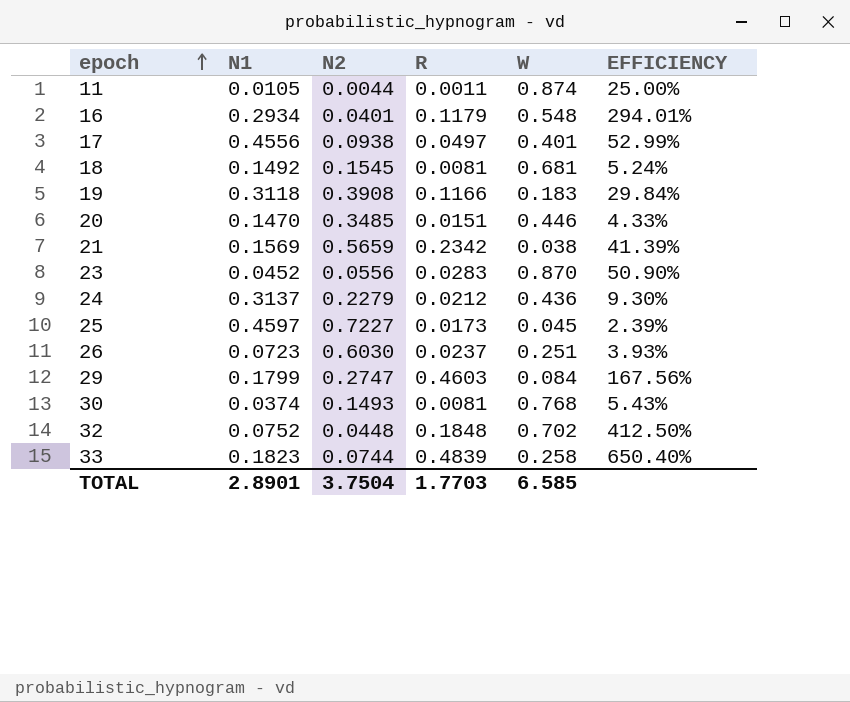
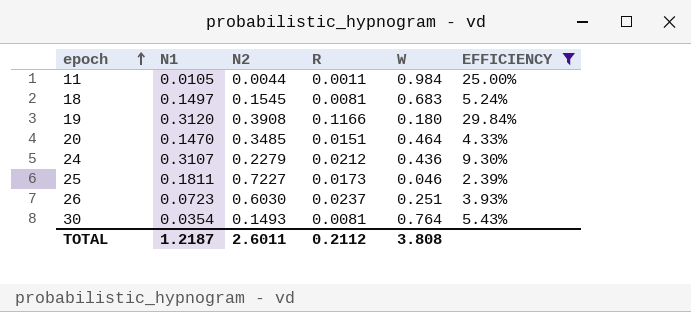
filter: none -> EFFICIENCY <= 29.84%
11 | W: 0.874 -> 0.984
18 | N1: 0.1492 -> 0.1497
18 | W: 0.681 -> 0.683
19 | N1: 0.3118 -> 0.3120
19 | W: 0.183 -> 0.180
20 | W: 0.446 -> 0.464
24 | N1: 0.3137 -> 0.3107
25 | N1: 0.4597 -> 0.1811
25 | W: 0.045 -> 0.046
30 | N1: 0.0374 -> 0.0354
30 | W: 0.768 -> 0.764
TOTAL | N1: 2.8901 -> 1.2187
TOTAL | N2: 3.7504 -> 2.6011
TOTAL | R: 1.7703 -> 0.2112
TOTAL | W: 6.585 -> 3.808

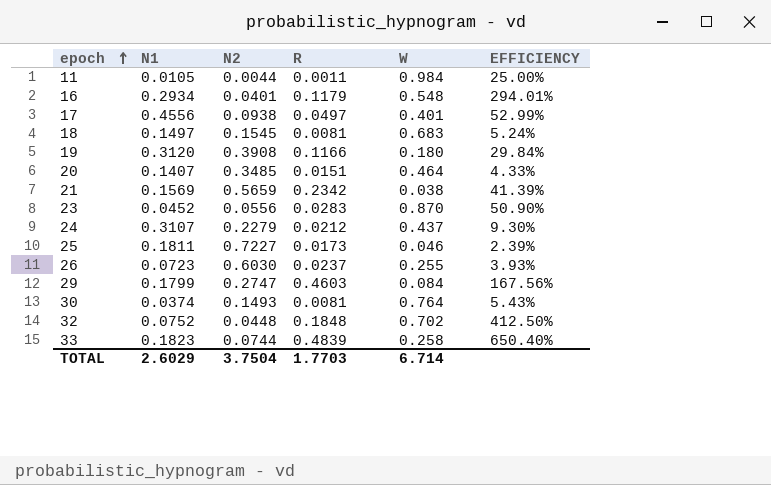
filter: EFFICIENCY <= 29.84% -> none
20 | N1: 0.1470 -> 0.1407
24 | W: 0.436 -> 0.437
26 | W: 0.251 -> 0.255
30 | N1: 0.0354 -> 0.0374
TOTAL | N1: 1.2187 -> 2.6029
TOTAL | N2: 2.6011 -> 3.7504
TOTAL | R: 0.2112 -> 1.7703
TOTAL | W: 3.808 -> 6.714

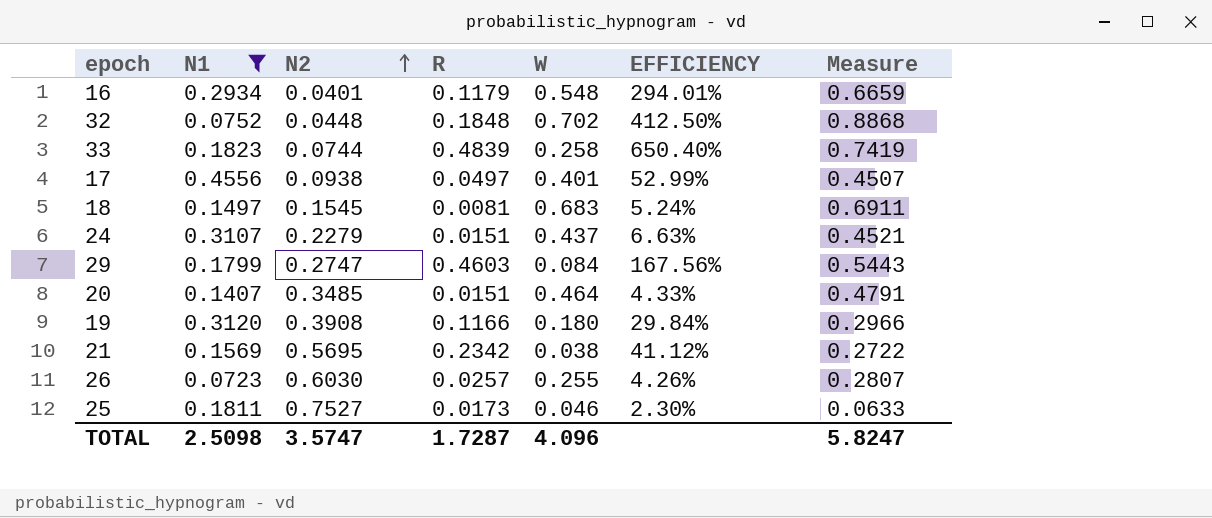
filter: none -> N1 >= 0.0723
row order: epoch ascending -> N2 ascending
column Measure | formula: none -> [R] + [W]
24 | R: 0.0212 -> 0.0151
24 | EFFICIENCY: 9.30% -> 6.63%
21 | N2: 0.5659 -> 0.5695
21 | EFFICIENCY: 41.39% -> 41.12%
26 | R: 0.0237 -> 0.0257
26 | EFFICIENCY: 3.93% -> 4.26%
25 | N2: 0.7227 -> 0.7527
25 | EFFICIENCY: 2.39% -> 2.30%
TOTAL | N1: 2.6029 -> 2.5098
TOTAL | N2: 3.7504 -> 3.5747
TOTAL | R: 1.7703 -> 1.7287
TOTAL | W: 6.714 -> 4.096

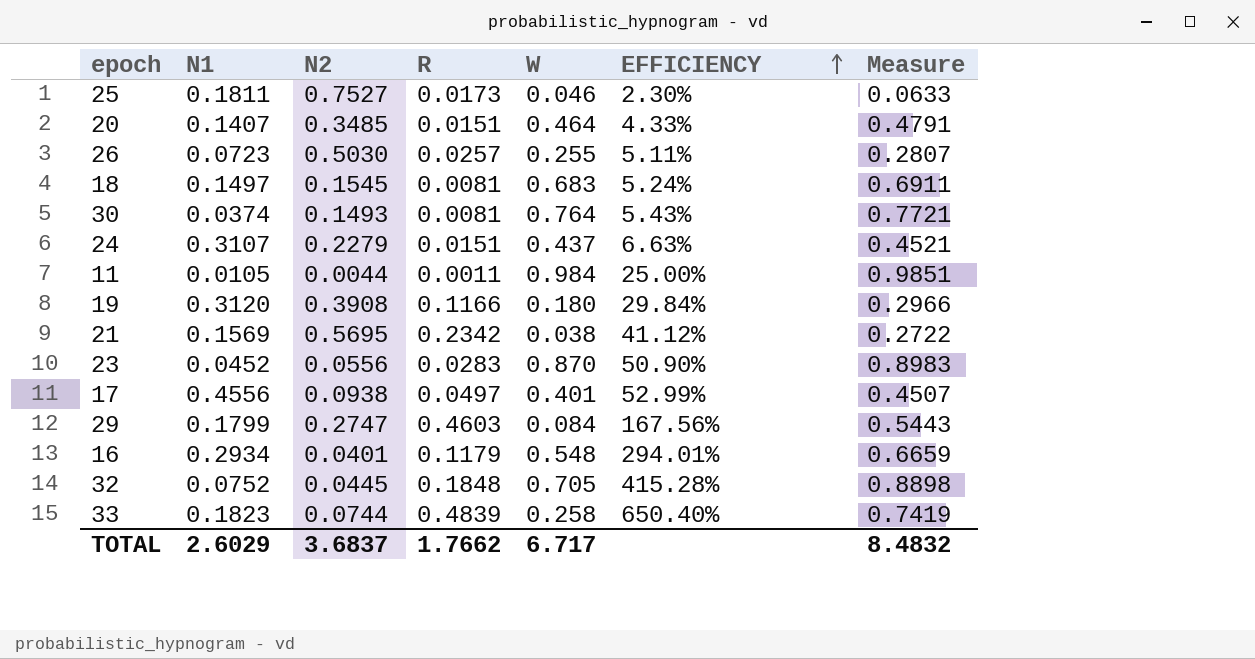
filter: N1 >= 0.0723 -> none
row order: N2 ascending -> EFFICIENCY ascending
26 | N2: 0.6030 -> 0.5030
26 | EFFICIENCY: 4.26% -> 5.11%
32 | N2: 0.0448 -> 0.0445
32 | W: 0.702 -> 0.705
32 | EFFICIENCY: 412.50% -> 415.28%
32 | Measure: 0.8868 -> 0.8898
TOTAL | N1: 2.5098 -> 2.6029
TOTAL | N2: 3.5747 -> 3.6837
TOTAL | R: 1.7287 -> 1.7662
TOTAL | W: 4.096 -> 6.717
TOTAL | Measure: 5.8247 -> 8.4832

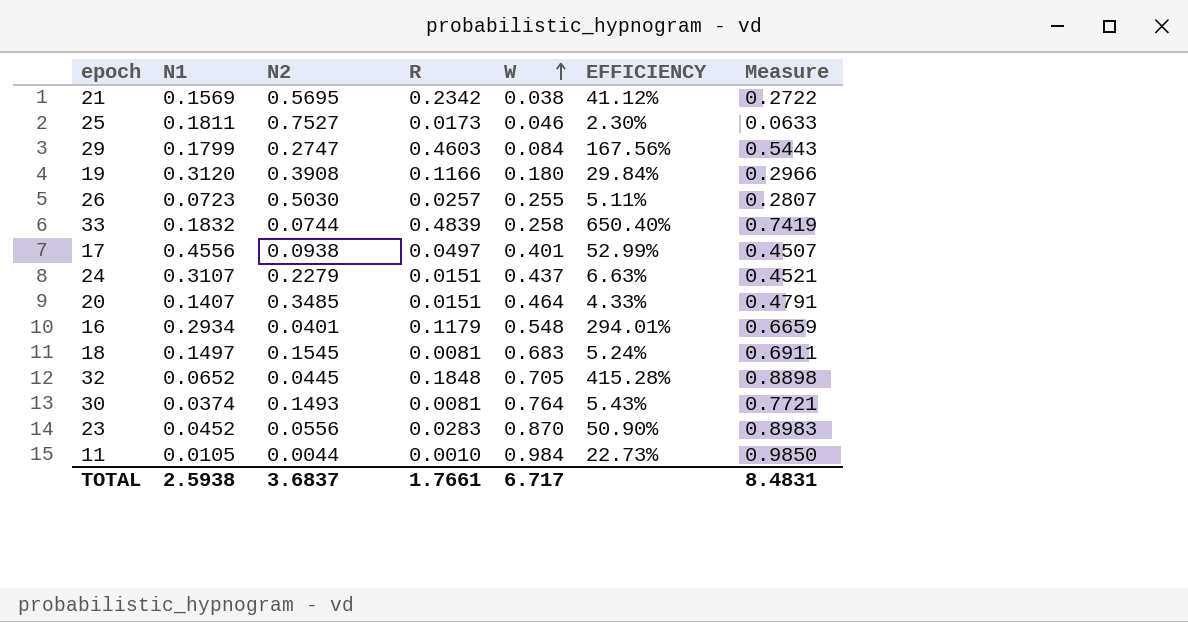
row order: EFFICIENCY ascending -> W ascending
33 | N1: 0.1823 -> 0.1832
32 | N1: 0.0752 -> 0.0652
11 | R: 0.0011 -> 0.0010
11 | EFFICIENCY: 25.00% -> 22.73%
11 | Measure: 0.9851 -> 0.9850
TOTAL | N1: 2.6029 -> 2.5938
TOTAL | R: 1.7662 -> 1.7661
TOTAL | Measure: 8.4832 -> 8.4831

